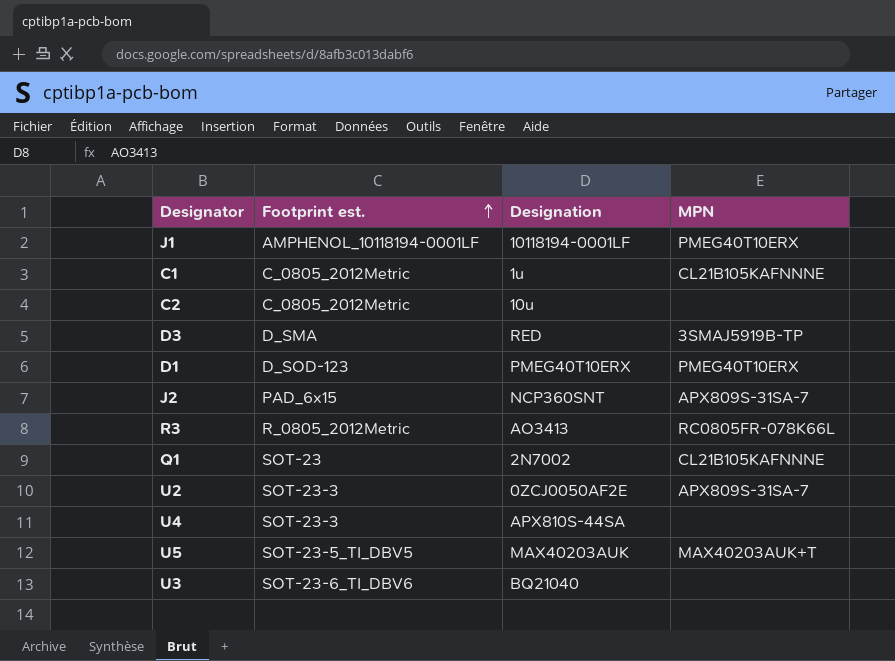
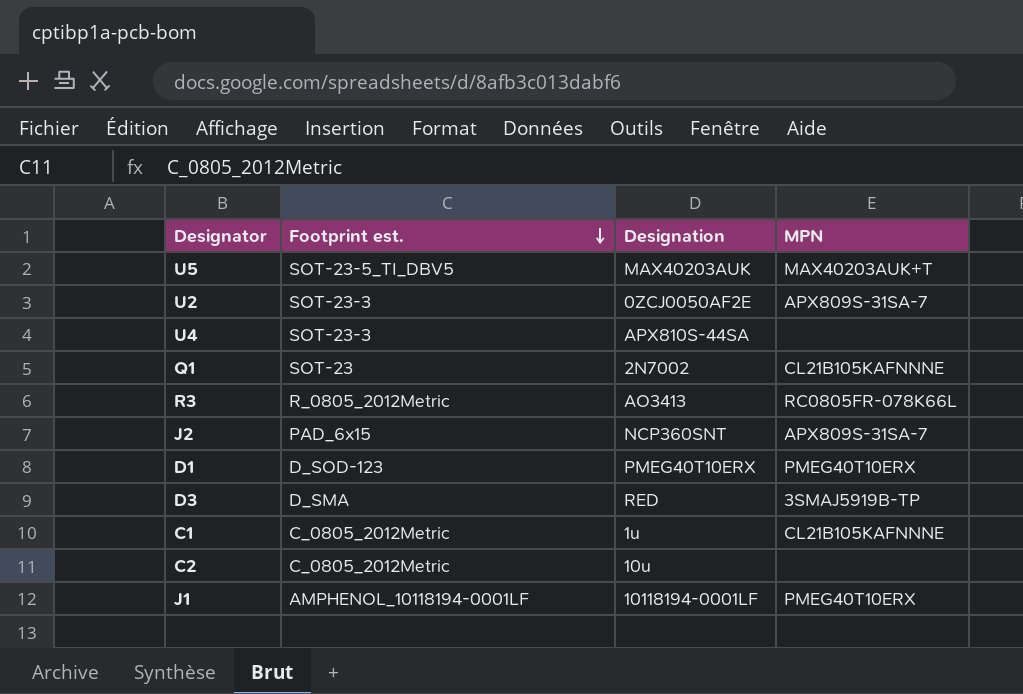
row order: Footprint est. ascending -> Footprint est. descending
row U3: SOT-23-6_TI_DBV6 | BQ21040 | none -> none

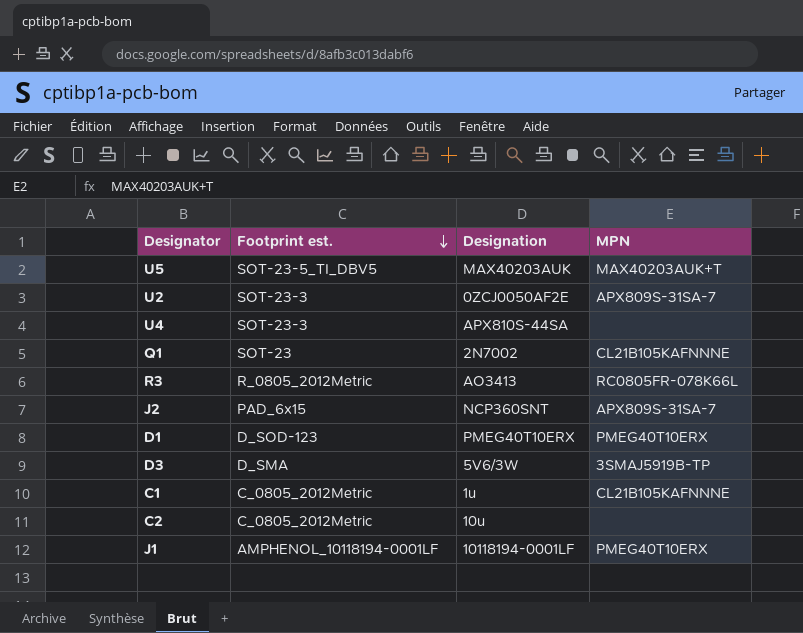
D3 | Designation: RED -> 5V6/3W

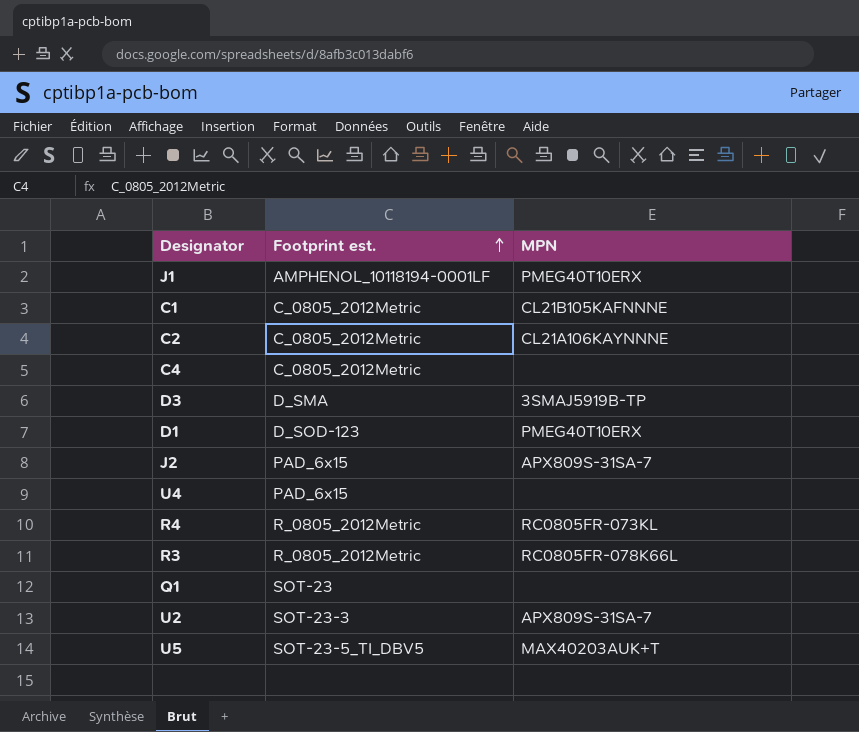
row order: Footprint est. descending -> Footprint est. ascending
column Designation | position: 3 -> none
C2 | MPN: none -> CL21A106KAYNNNE
row C4: none -> C_0805_2012Metric | none
U4 | Footprint est.: SOT-23-3 -> PAD_6x15
row R4: none -> R_0805_2012Metric | RC0805FR-073KL
Q1 | MPN: CL21B105KAFNNNE -> none

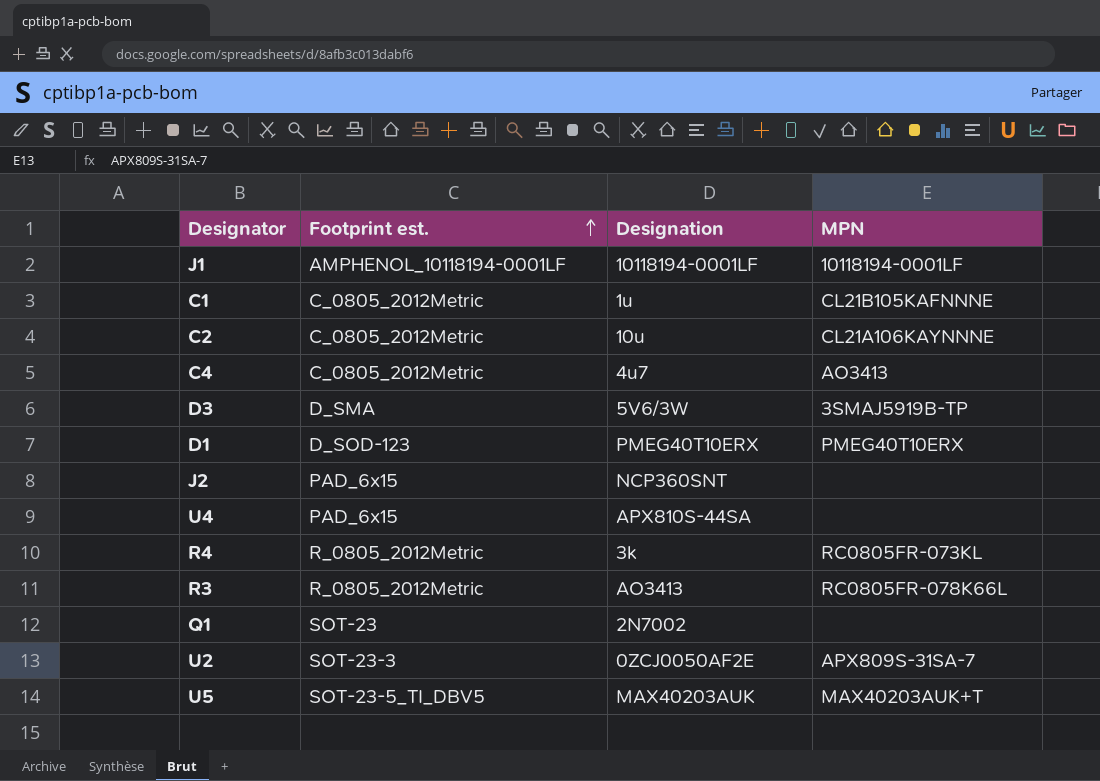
column Designation | position: none -> 3
J1 | MPN: PMEG40T10ERX -> 10118194-0001LF
C4 | MPN: none -> AO3413
J2 | MPN: APX809S-31SA-7 -> none

